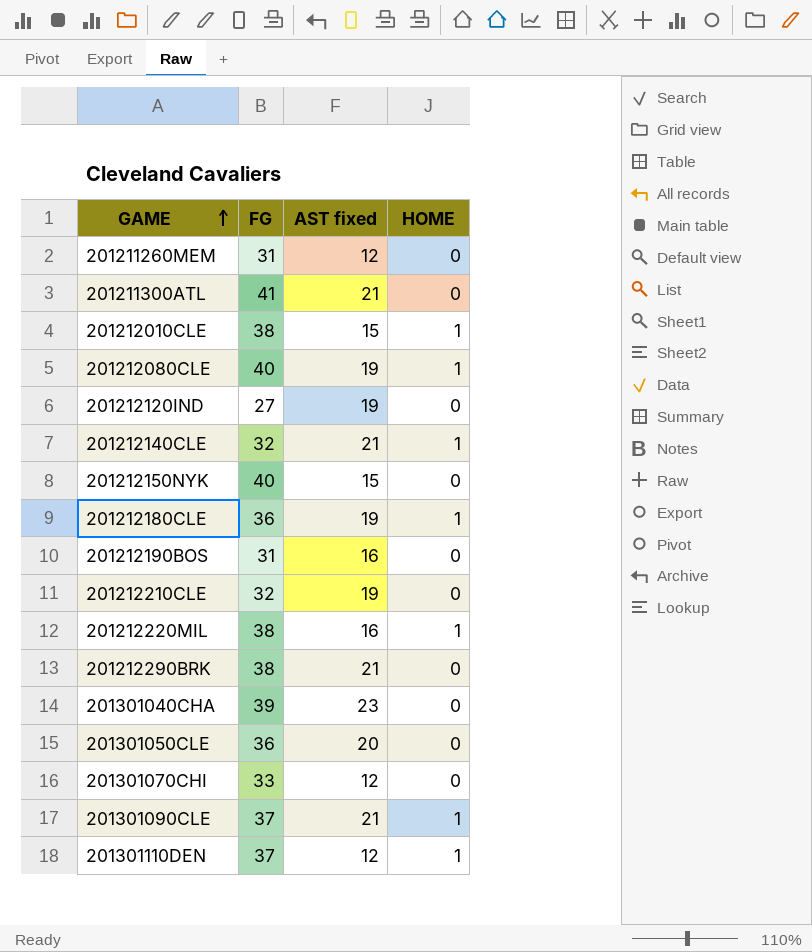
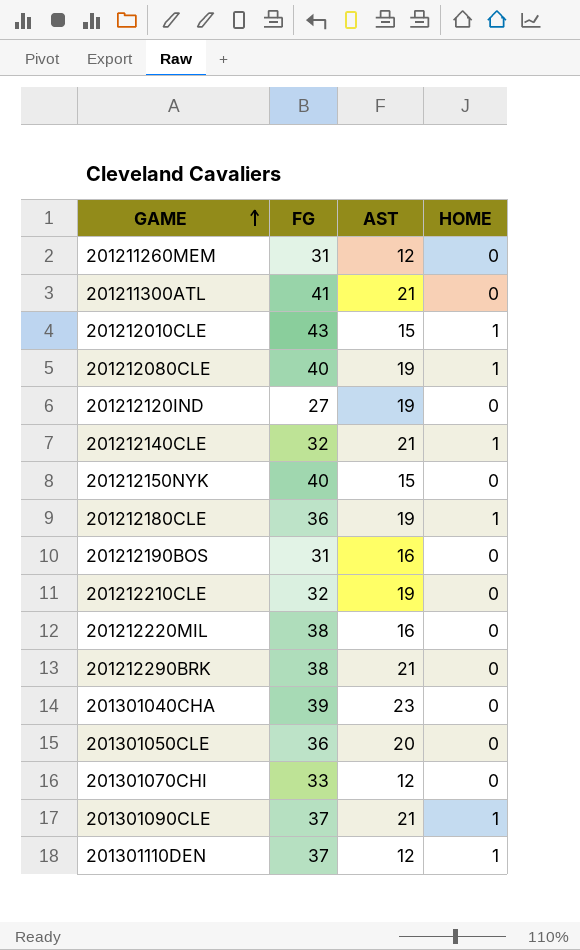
column name: AST fixed -> AST
201212010CLE | FG: 38 -> 43
201212220MIL | HOME: 1 -> 0

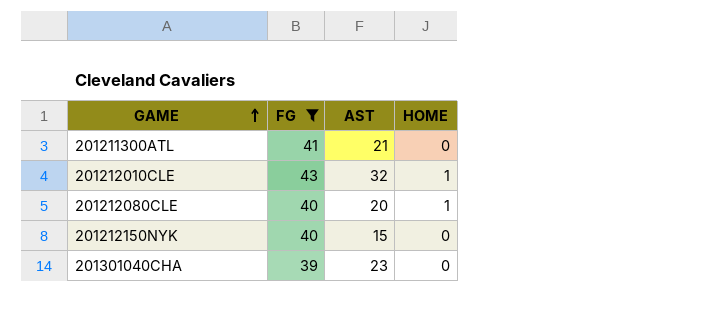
filter: none -> FG >= 39
201212010CLE | AST: 15 -> 32
201212080CLE | AST: 19 -> 20

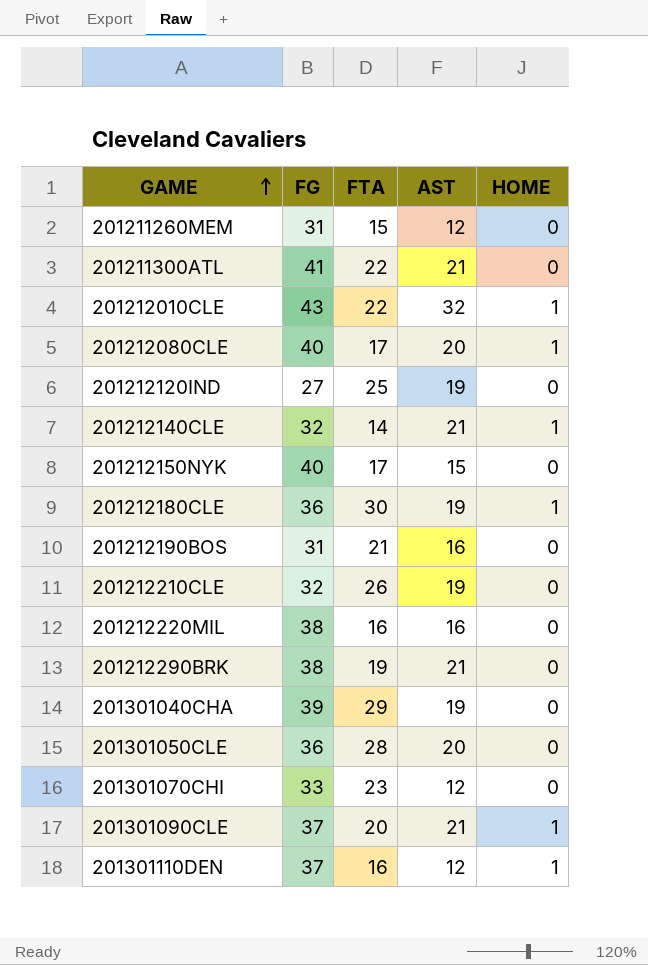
filter: FG >= 39 -> none
column FTA | position: none -> 3
201301040CHA | AST: 23 -> 19

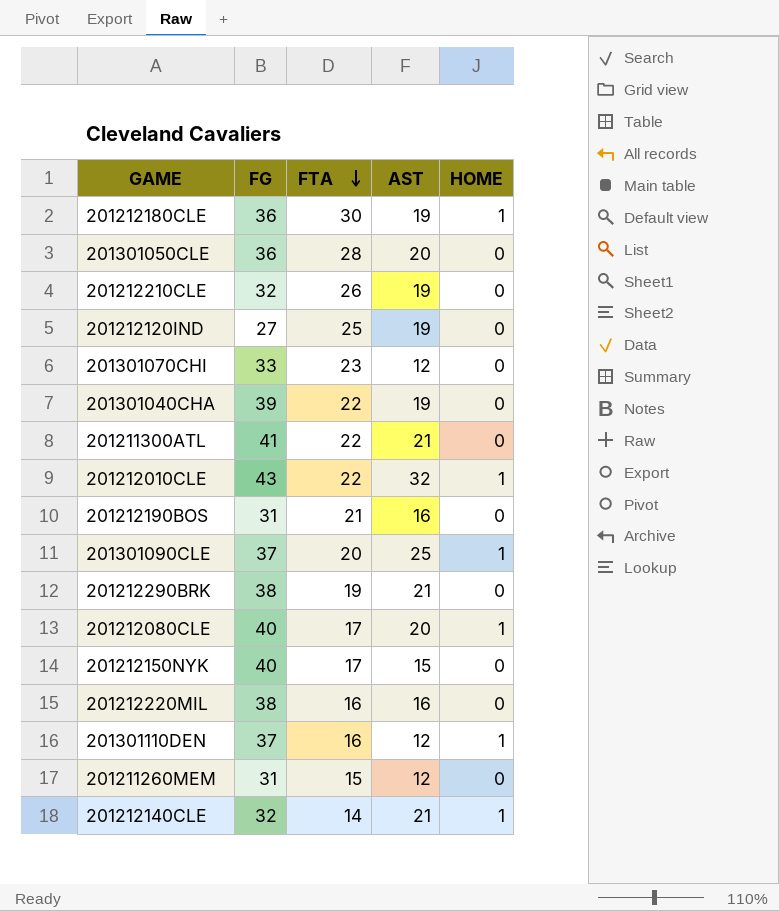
row order: GAME ascending -> FTA descending
201301040CHA | FTA: 29 -> 22
201301090CLE | AST: 21 -> 25

